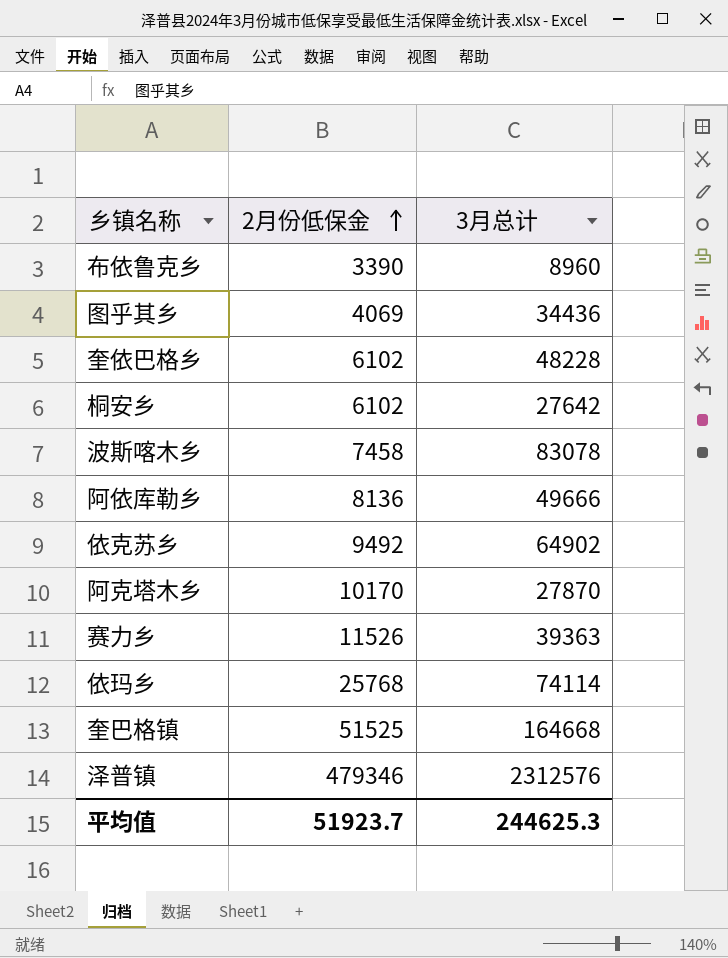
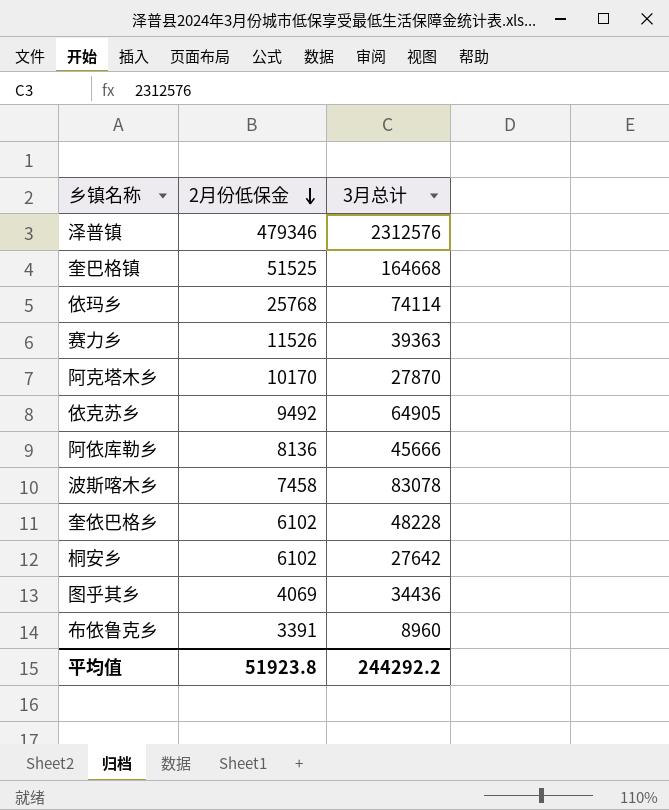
row order: 2月份低保金 ascending -> 2月份低保金 descending
依克苏乡 | 3月总计: 64902 -> 64905
阿依库勒乡 | 3月总计: 49666 -> 45666
布依鲁克乡 | 2月份低保金: 3390 -> 3391
平均值 | 2月份低保金: 51923.7 -> 51923.8
平均值 | 3月总计: 244625.3 -> 244292.2

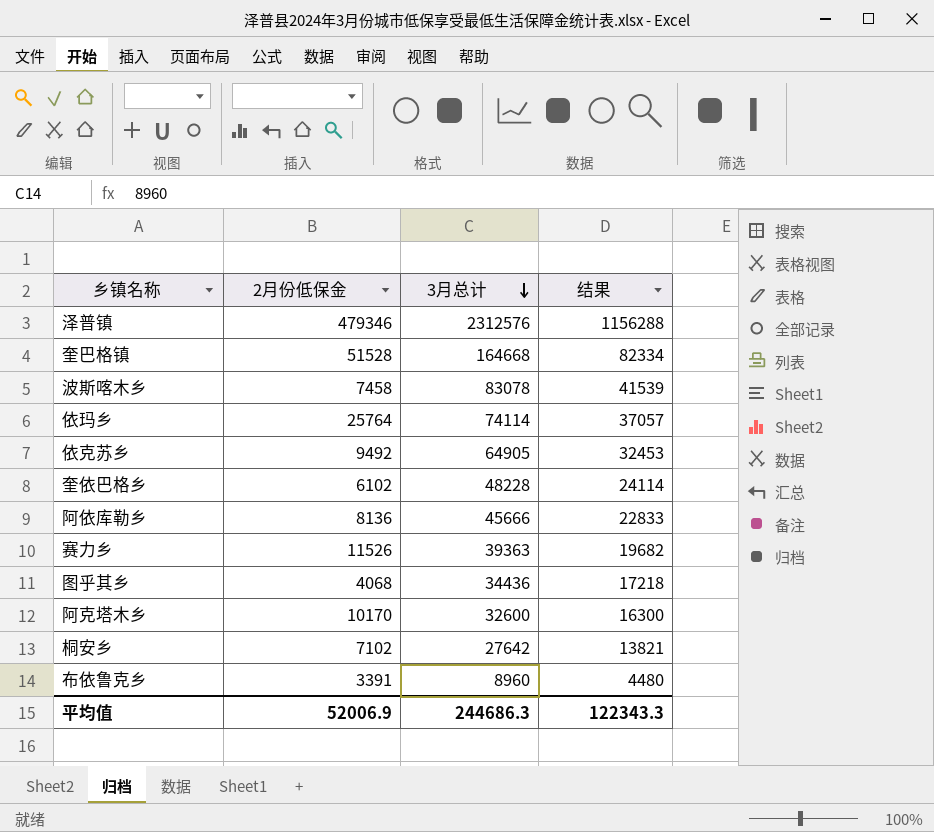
row order: 2月份低保金 descending -> 3月总计 descending
column 结果 | formula: none -> [3月总计] * 0.5
奎巴格镇 | 2月份低保金: 51525 -> 51528
依玛乡 | 2月份低保金: 25768 -> 25764
图乎其乡 | 2月份低保金: 4069 -> 4068
阿克塔木乡 | 3月总计: 27870 -> 32600
桐安乡 | 2月份低保金: 6102 -> 7102
平均值 | 2月份低保金: 51923.8 -> 52006.9
平均值 | 3月总计: 244292.2 -> 244686.3

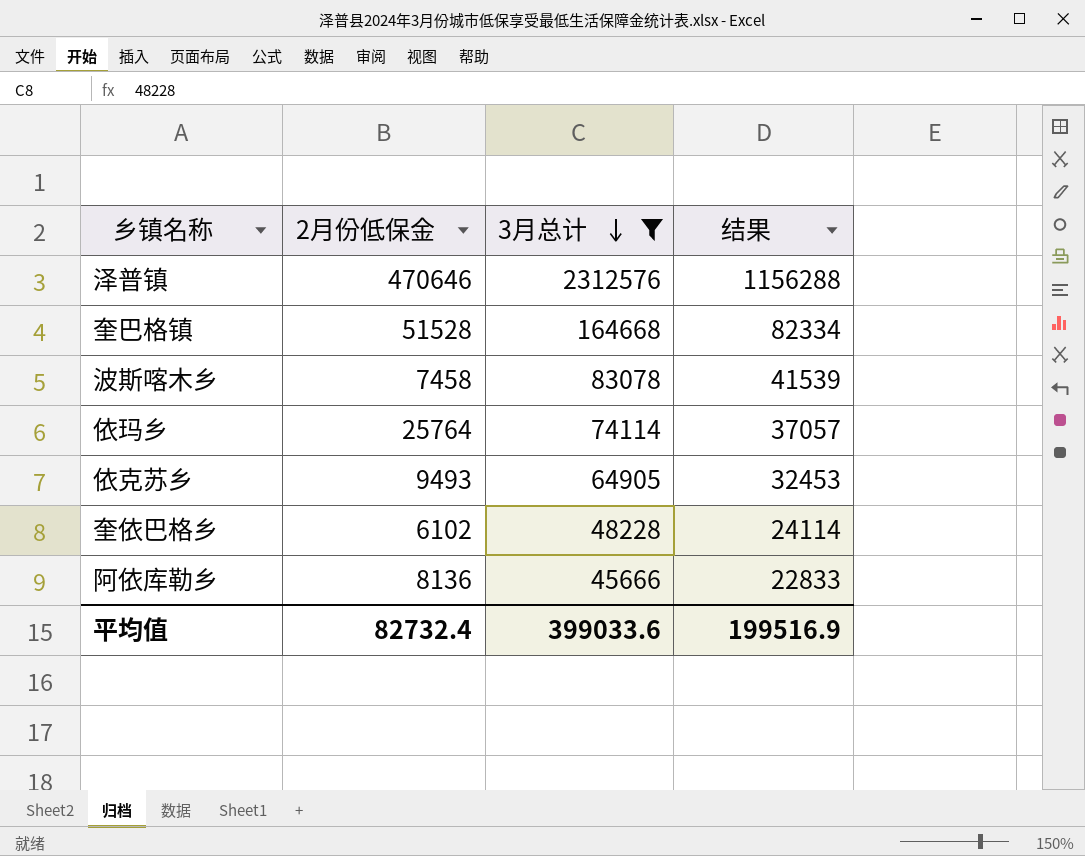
filter: none -> 3月总计 >= 45666
泽普镇 | 2月份低保金: 479346 -> 470646
依克苏乡 | 2月份低保金: 9492 -> 9493
平均值 | 2月份低保金: 52006.9 -> 82732.4
平均值 | 3月总计: 244686.3 -> 399033.6
平均值 | 结果: 122343.3 -> 199516.9

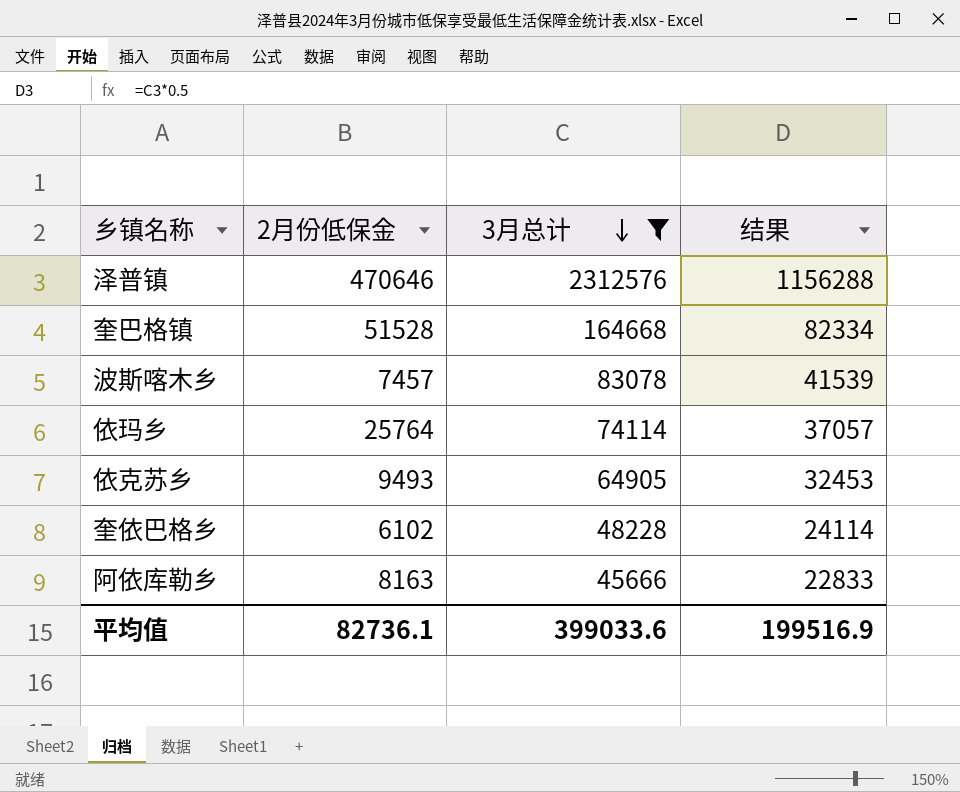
波斯喀木乡 | 2月份低保金: 7458 -> 7457
阿依库勒乡 | 2月份低保金: 8136 -> 8163
平均值 | 2月份低保金: 82732.4 -> 82736.1

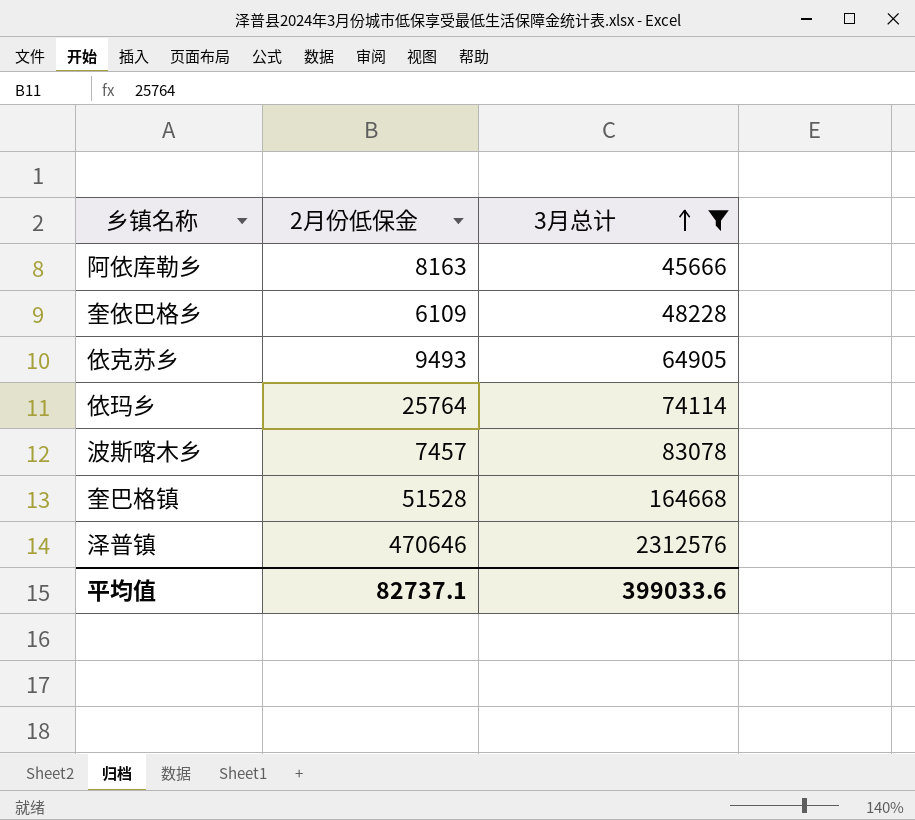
row order: 3月总计 descending -> 3月总计 ascending
column 结果 | formula: [3月总计] * 0.5 -> none
奎依巴格乡 | 2月份低保金: 6102 -> 6109
平均值 | 2月份低保金: 82736.1 -> 82737.1

